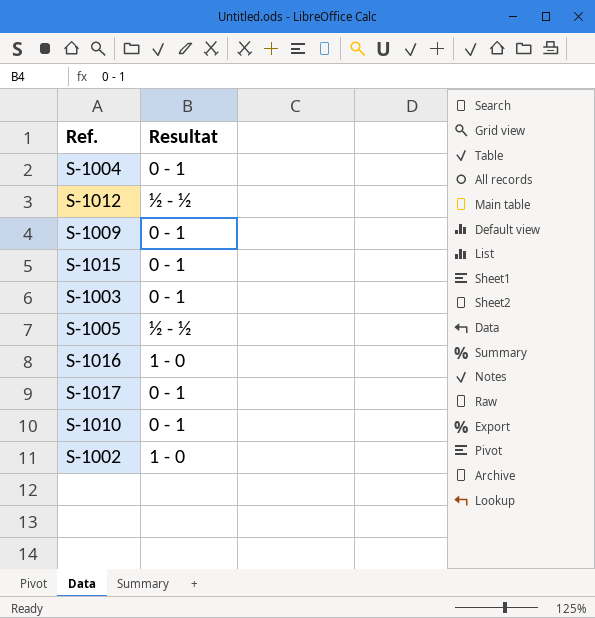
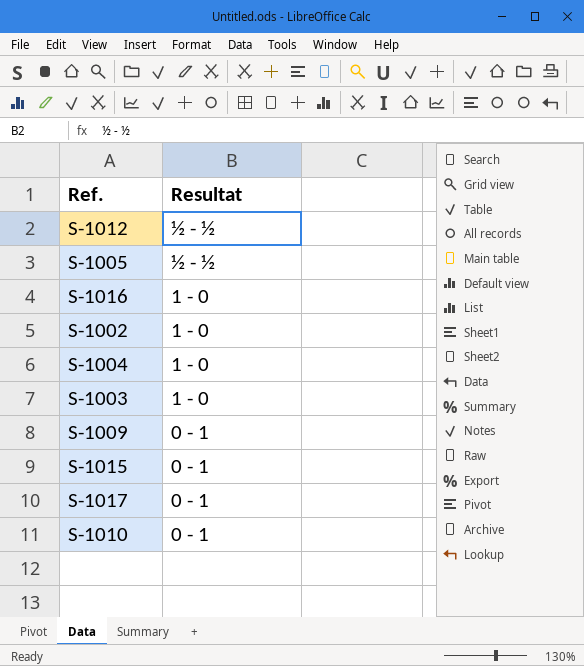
row order: none -> Resultat descending
S-1004 | Resultat: 0 - 1 -> 1 - 0
S-1003 | Resultat: 0 - 1 -> 1 - 0

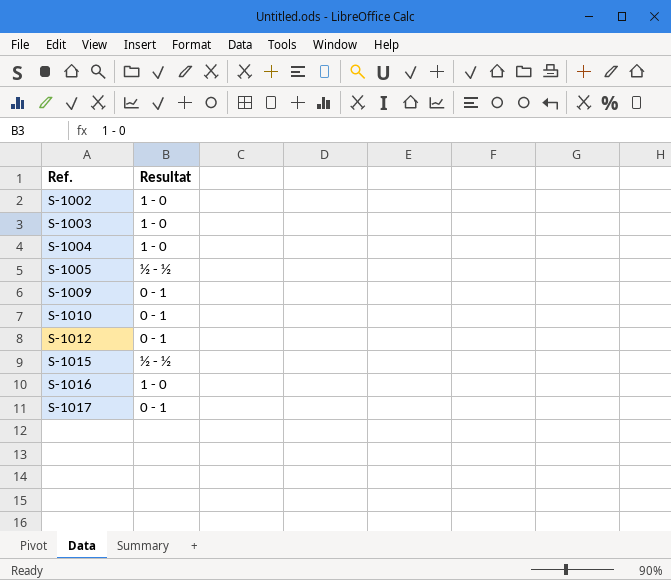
row order: Resultat descending -> Ref. ascending
S-1012 | Resultat: ½ - ½ -> 0 - 1
S-1015 | Resultat: 0 - 1 -> ½ - ½

